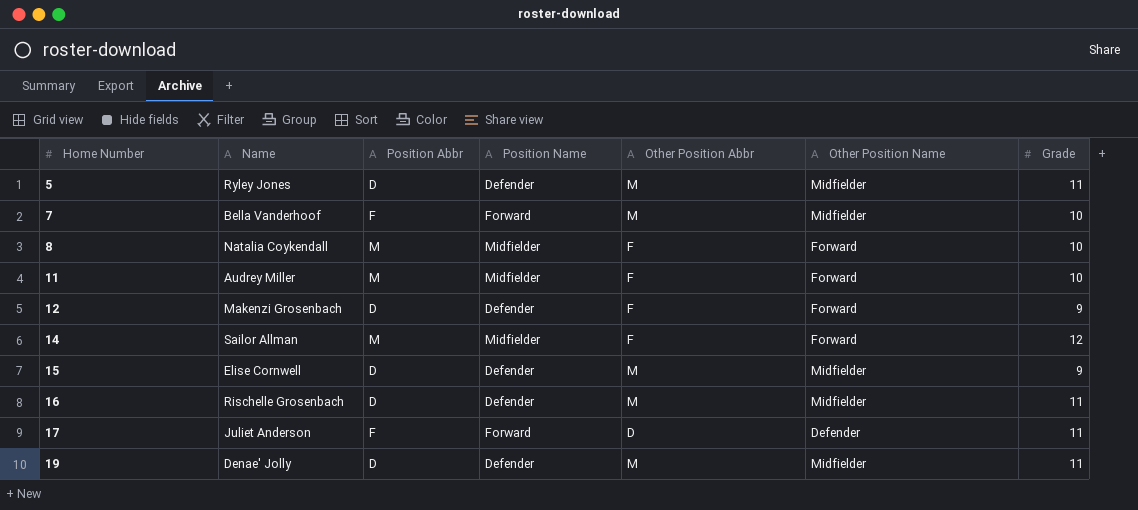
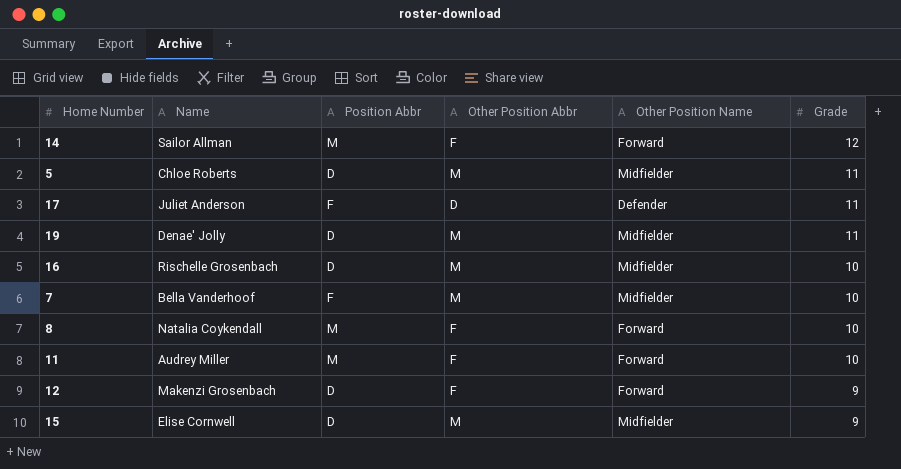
row order: Home Number ascending -> Grade descending
column Position Name | position: 4 -> none
5 | Name: Ryley Jones -> Chloe Roberts
16 | Grade: 11 -> 10

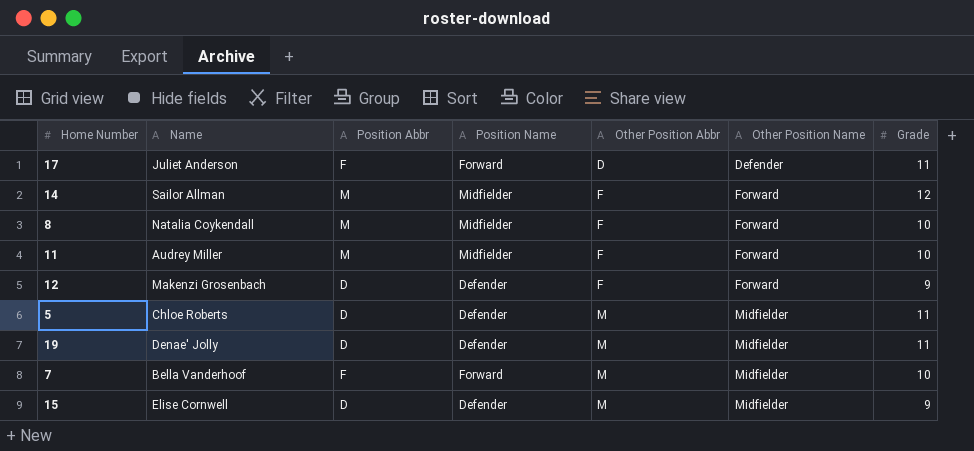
row order: Grade descending -> Other Position Abbr ascending
column Position Name | position: none -> 4
row 16: Rischelle Grosenbach | D | M | Midfielder | 10 -> none

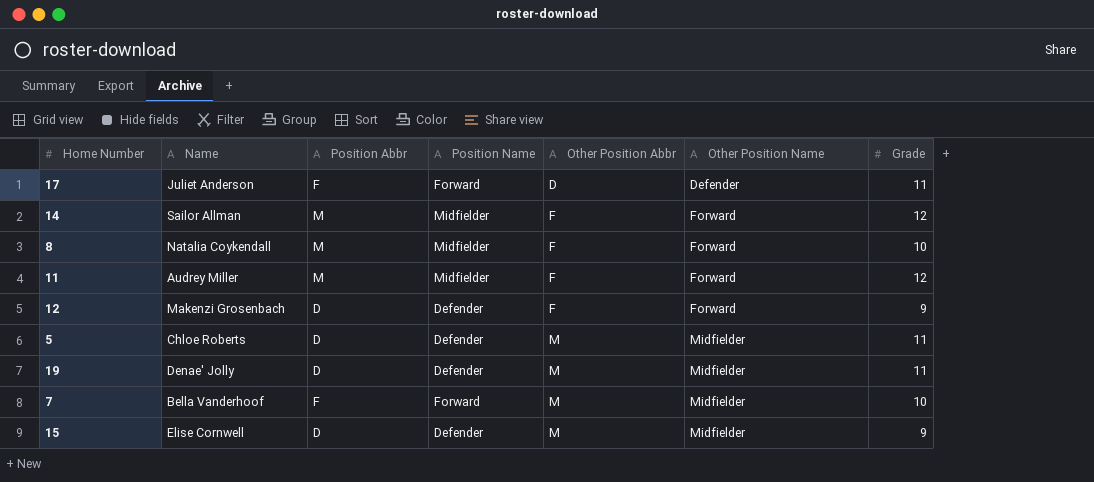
11 | Grade: 10 -> 12

